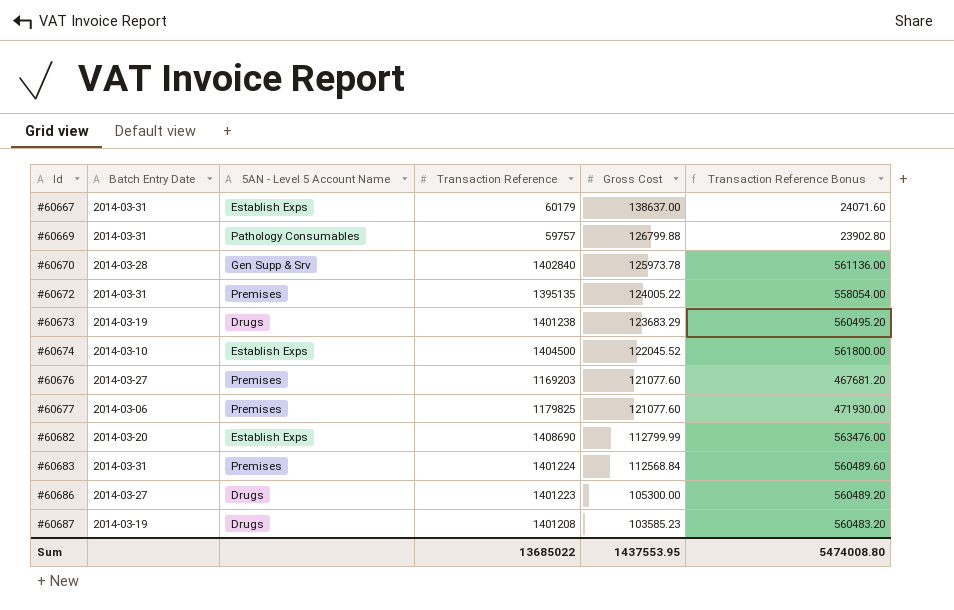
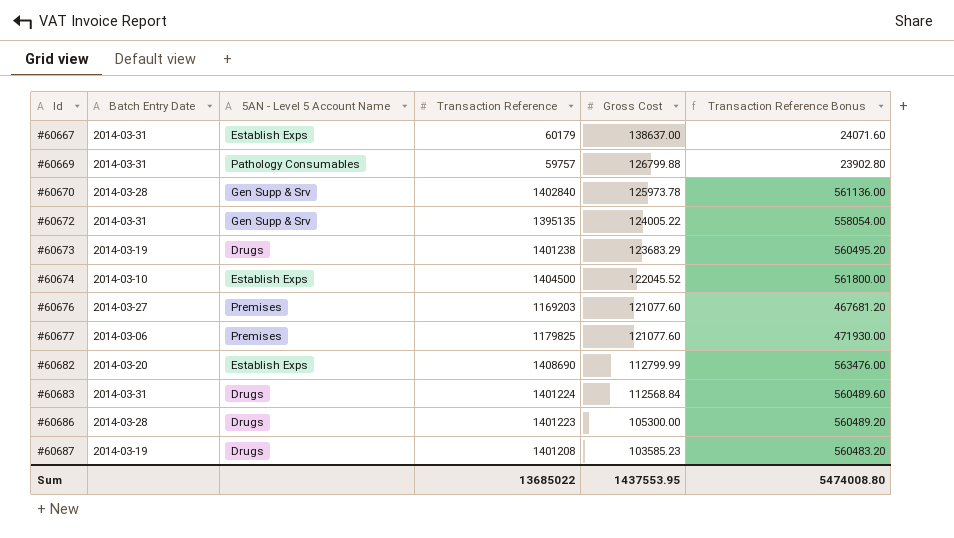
#60672 | 5AN - Level 5 Account Name: Premises -> Gen Supp & Srv
#60683 | 5AN - Level 5 Account Name: Premises -> Drugs
#60686 | Batch Entry Date: 2014-03-27 -> 2014-03-28

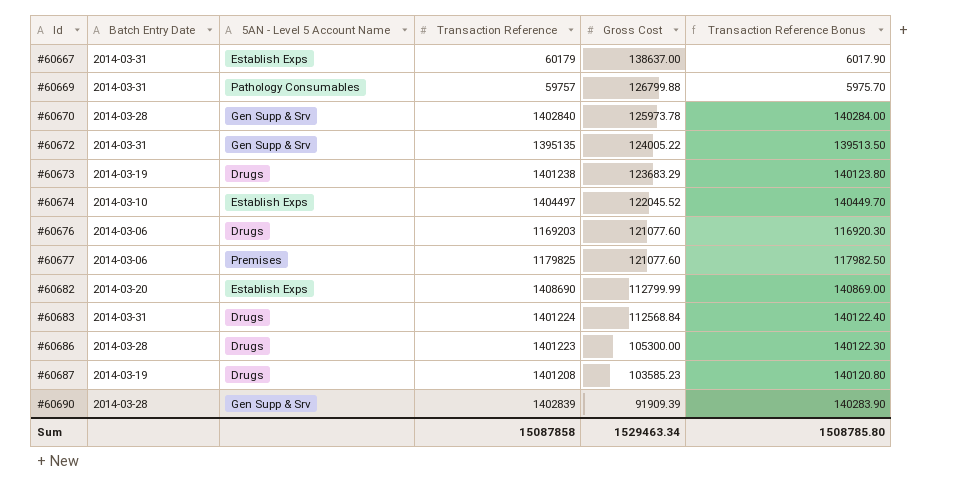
column Transaction Reference Bonus | formula: [Transaction Reference] * 0.4 -> [Transaction Reference] * 0.1
#60674 | Transaction Reference: 1404500 -> 1404497
#60676 | Batch Entry Date: 2014-03-27 -> 2014-03-06
#60676 | 5AN - Level 5 Account Name: Premises -> Drugs
row #60690: none -> 2014-03-28 | Gen Supp & Srv | 1402839 | 91909.39 | 140283.90
Sum | Transaction Reference: 13685022 -> 15087858
Sum | Gross Cost: 1437553.95 -> 1529463.34
Sum | Transaction Reference Bonus: 5474008.80 -> 1508785.80

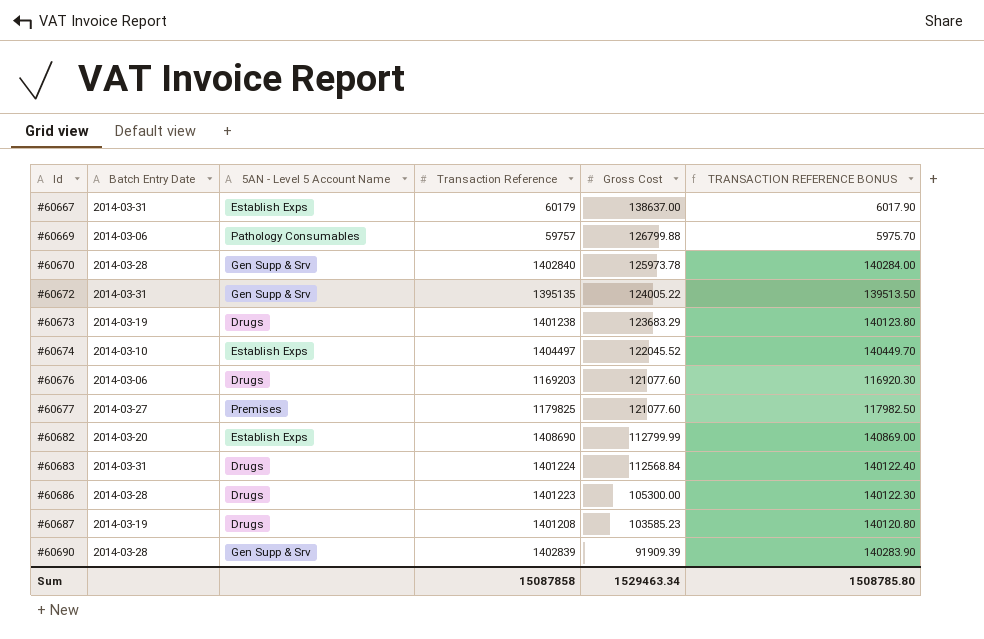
column name: Transaction Reference Bonus -> TRANSACTION REFERENCE BONUS
#60669 | Batch Entry Date: 2014-03-31 -> 2014-03-06
#60677 | Batch Entry Date: 2014-03-06 -> 2014-03-27

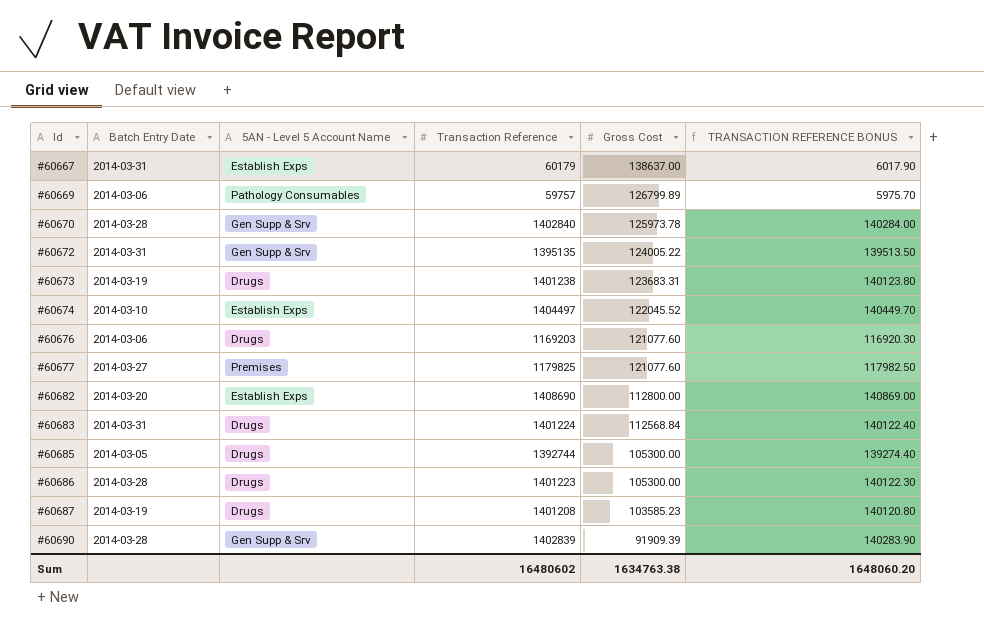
#60669 | Gross Cost: 126799.88 -> 126799.89
#60673 | Gross Cost: 123683.29 -> 123683.31
#60682 | Gross Cost: 112799.99 -> 112800.00
row #60685: none -> 2014-03-05 | Drugs | 1392744 | 105300.00 | 139274.40
Sum | Transaction Reference: 15087858 -> 16480602
Sum | Gross Cost: 1529463.34 -> 1634763.38
Sum | TRANSACTION REFERENCE BONUS: 1508785.80 -> 1648060.20

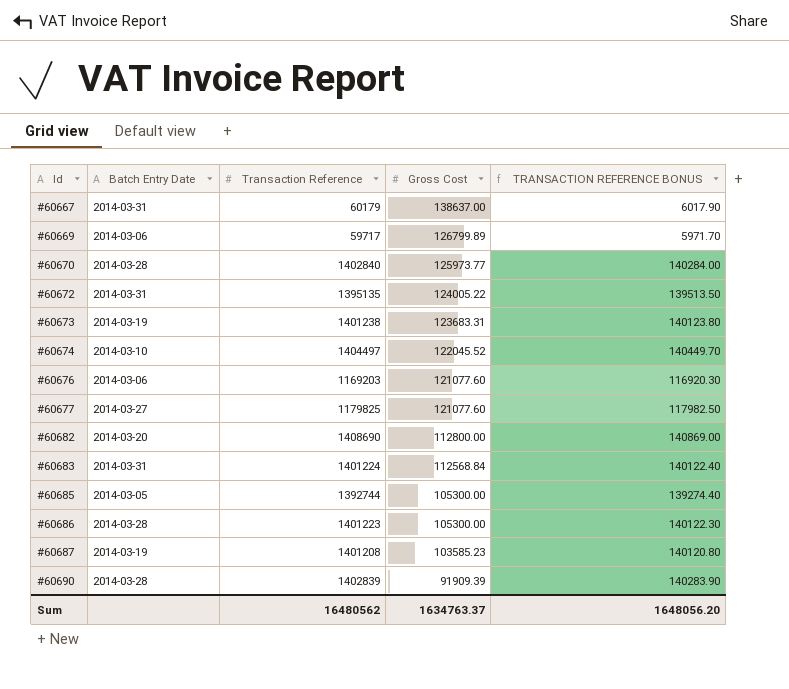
column 5AN - Level 5 Account Name | position: 3 -> none
#60669 | Transaction Reference: 59757 -> 59717
#60669 | TRANSACTION REFERENCE BONUS: 5975.70 -> 5971.70
#60670 | Gross Cost: 125973.78 -> 125973.77
Sum | Transaction Reference: 16480602 -> 16480562
Sum | Gross Cost: 1634763.38 -> 1634763.37
Sum | TRANSACTION REFERENCE BONUS: 1648060.20 -> 1648056.20

